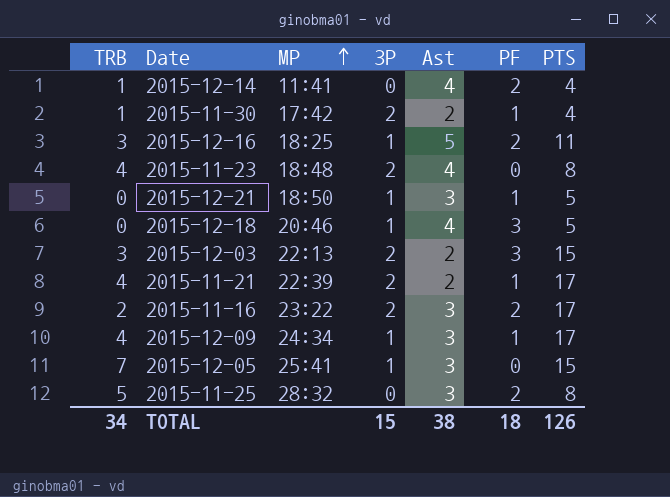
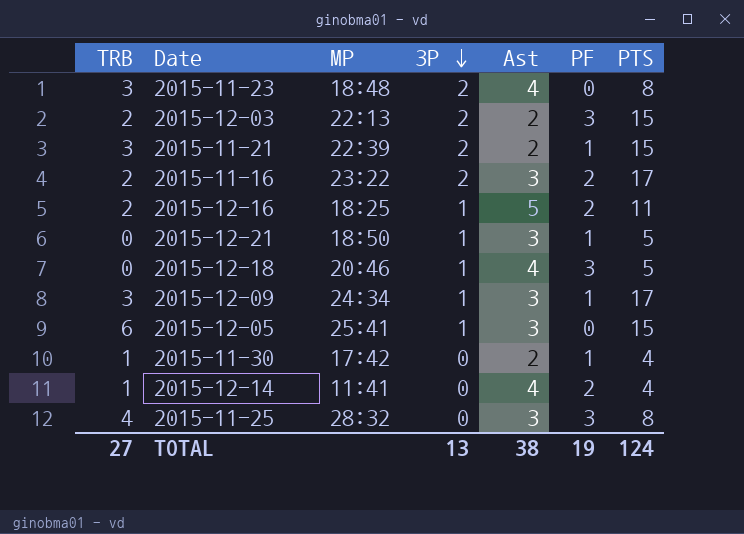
row order: MP ascending -> 3P descending
2015-11-23 | TRB: 4 -> 3
2015-12-03 | TRB: 3 -> 2
2015-11-21 | TRB: 4 -> 3
2015-11-21 | PTS: 17 -> 15
2015-12-16 | TRB: 3 -> 2
2015-12-09 | TRB: 4 -> 3
2015-12-05 | TRB: 7 -> 6
2015-11-30 | 3P: 2 -> 0
2015-11-25 | TRB: 5 -> 4
2015-11-25 | PF: 2 -> 3
TOTAL | TRB: 34 -> 27
TOTAL | 3P: 15 -> 13
TOTAL | PF: 18 -> 19
TOTAL | PTS: 126 -> 124

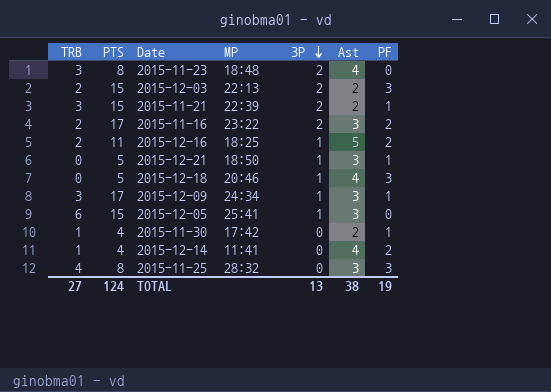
column PTS | position: 7 -> 2

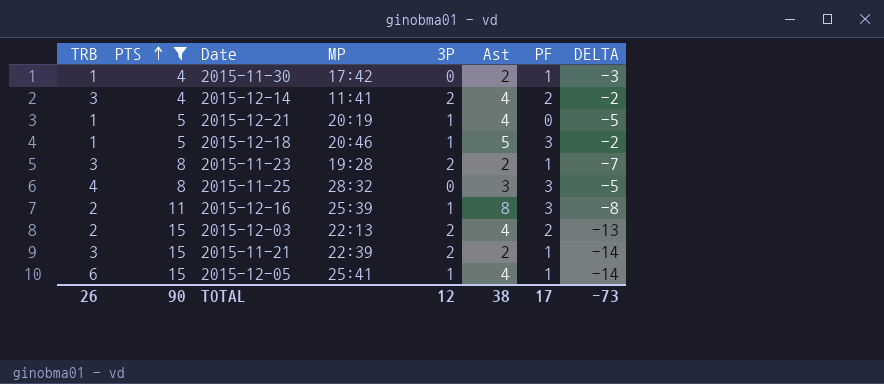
filter: none -> PTS != 17
row order: 3P descending -> PTS ascending
column DELTA | formula: none -> [PF] - [PTS]
2015-12-14 | TRB: 1 -> 3
2015-12-14 | 3P: 0 -> 2
2015-12-21 | TRB: 0 -> 1
2015-12-21 | MP: 18:50 -> 20:19
2015-12-21 | Ast: 3 -> 4
2015-12-21 | PF: 1 -> 0
2015-12-18 | TRB: 0 -> 1
2015-12-18 | Ast: 4 -> 5
2015-11-23 | MP: 18:48 -> 19:28
2015-11-23 | Ast: 4 -> 2
2015-11-23 | PF: 0 -> 1
2015-12-16 | MP: 18:25 -> 25:39
2015-12-16 | Ast: 5 -> 8
2015-12-16 | PF: 2 -> 3
2015-12-03 | Ast: 2 -> 4
2015-12-03 | PF: 3 -> 2
2015-12-05 | Ast: 3 -> 4
2015-12-05 | PF: 0 -> 1
TOTAL | TRB: 27 -> 26
TOTAL | PTS: 124 -> 90
TOTAL | 3P: 13 -> 12
TOTAL | PF: 19 -> 17

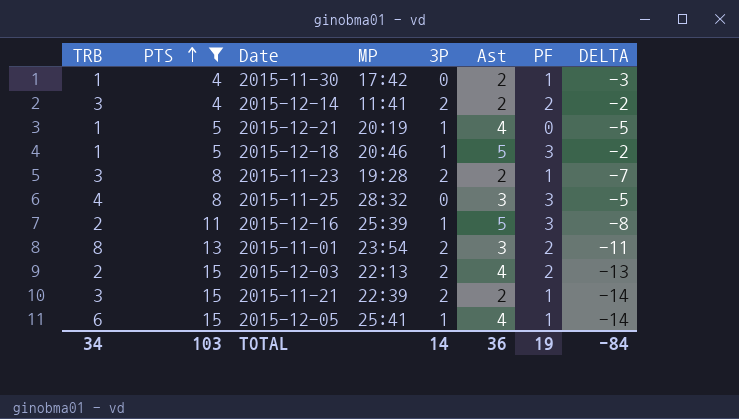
2015-12-14 | Ast: 4 -> 2
2015-12-16 | Ast: 8 -> 5
row 2015-11-01: none -> 8 | 13 | 23:54 | 2 | 3 | 2 | -11
TOTAL | TRB: 26 -> 34
TOTAL | PTS: 90 -> 103
TOTAL | 3P: 12 -> 14
TOTAL | Ast: 38 -> 36
TOTAL | PF: 17 -> 19
TOTAL | DELTA: -73 -> -84

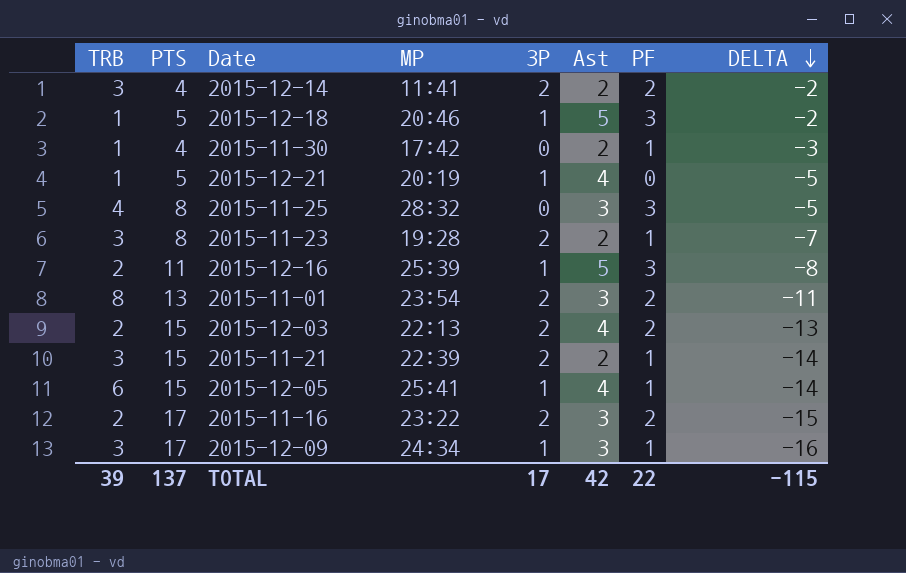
filter: PTS != 17 -> none
row order: PTS ascending -> DELTA descending
TOTAL | TRB: 34 -> 39
TOTAL | PTS: 103 -> 137
TOTAL | 3P: 14 -> 17
TOTAL | Ast: 36 -> 42
TOTAL | PF: 19 -> 22
TOTAL | DELTA: -84 -> -115

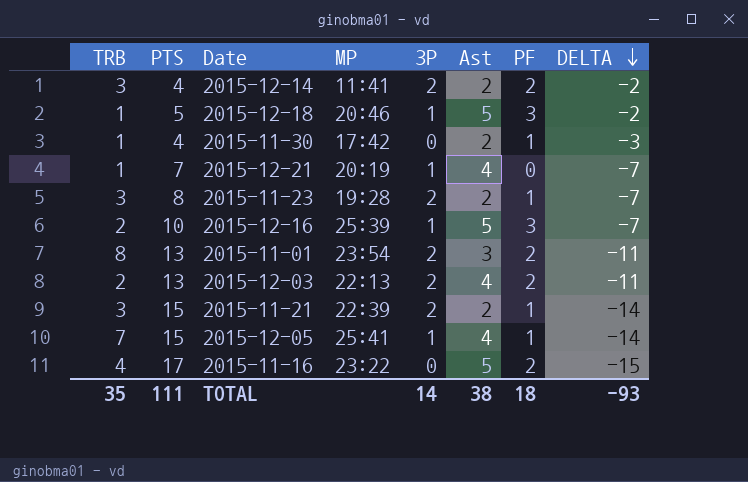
row 2015-11-25: 4 | 8 | 28:32 | 0 | 3 | 3 | -5 -> none
row 2015-12-09: 3 | 17 | 24:34 | 1 | 3 | 1 | -16 -> none
2015-12-21 | PTS: 5 -> 7
2015-12-21 | DELTA: -5 -> -7
2015-12-16 | PTS: 11 -> 10
2015-12-16 | DELTA: -8 -> -7
2015-12-03 | PTS: 15 -> 13
2015-12-03 | DELTA: -13 -> -11
2015-12-05 | TRB: 6 -> 7
2015-11-16 | TRB: 2 -> 4
2015-11-16 | 3P: 2 -> 0
2015-11-16 | Ast: 3 -> 5
TOTAL | TRB: 39 -> 35
TOTAL | PTS: 137 -> 111
TOTAL | 3P: 17 -> 14
TOTAL | Ast: 42 -> 38
TOTAL | PF: 22 -> 18
TOTAL | DELTA: -115 -> -93

